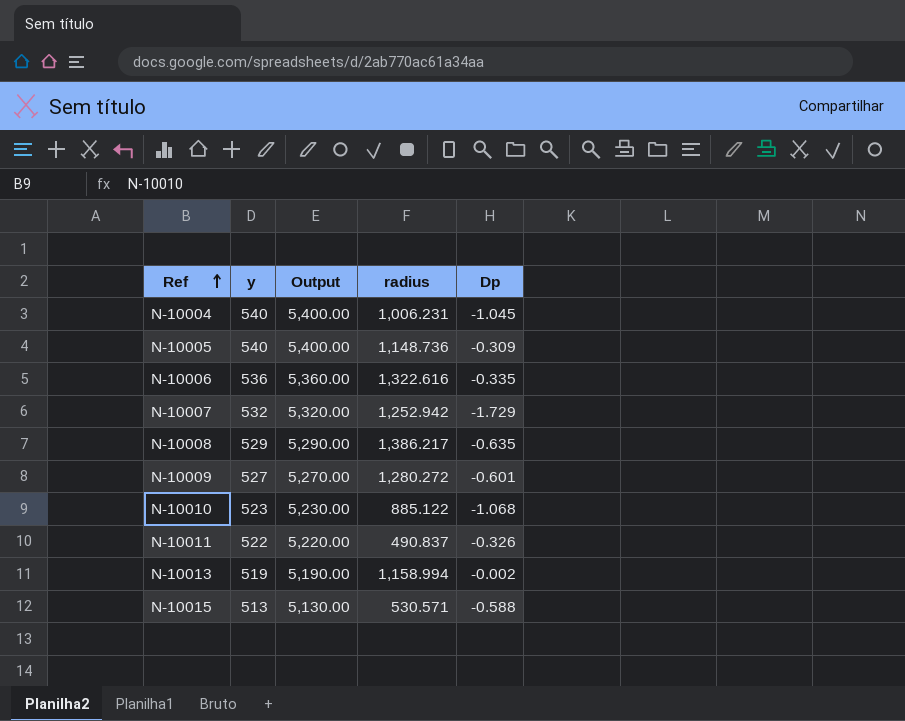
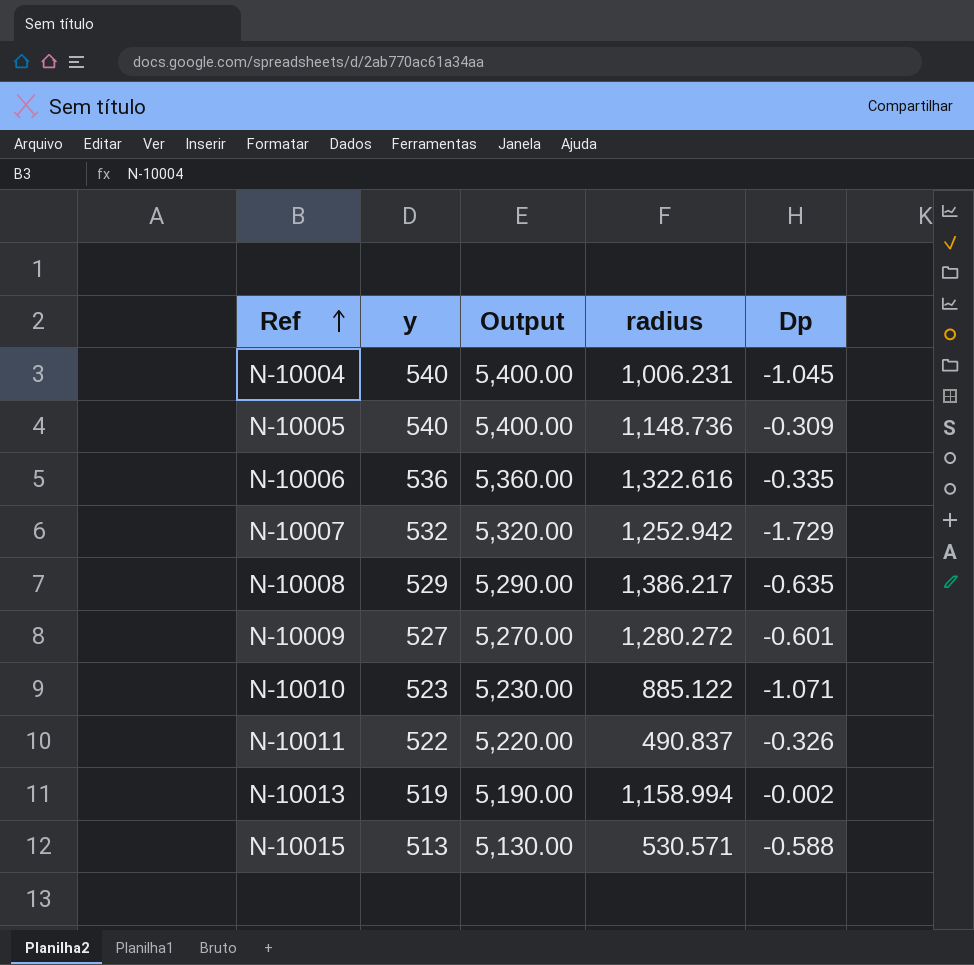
N-10010 | Dp: -1.068 -> -1.071

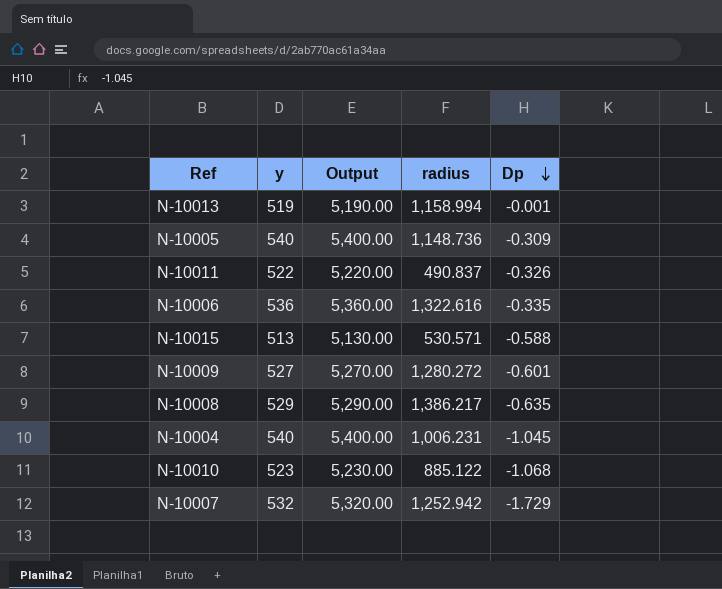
row order: Ref ascending -> Dp descending
N-10013 | Dp: -0.002 -> -0.001
N-10010 | Dp: -1.071 -> -1.068

